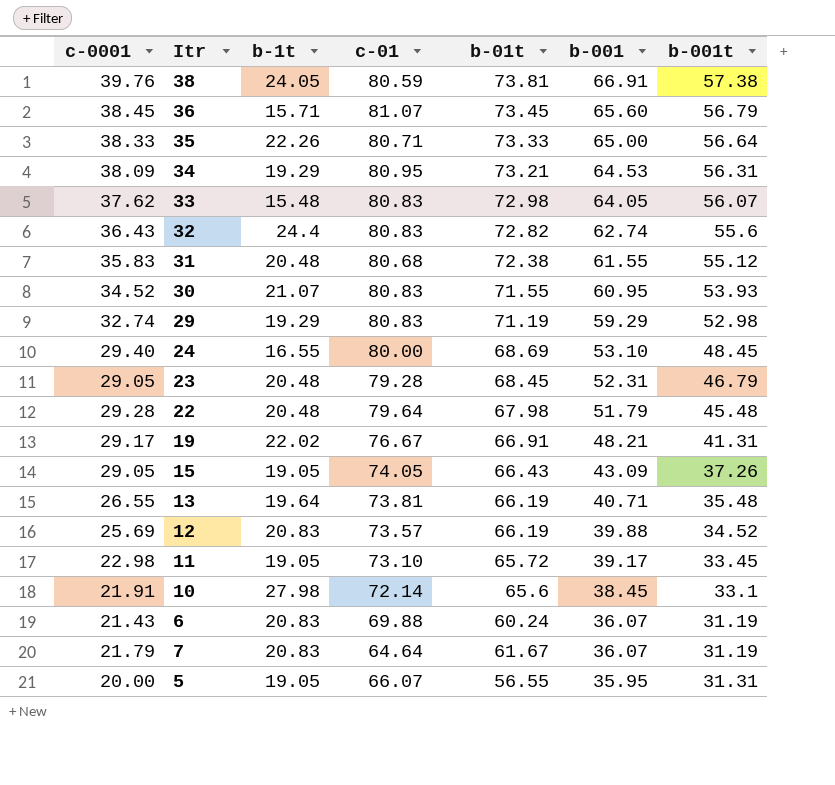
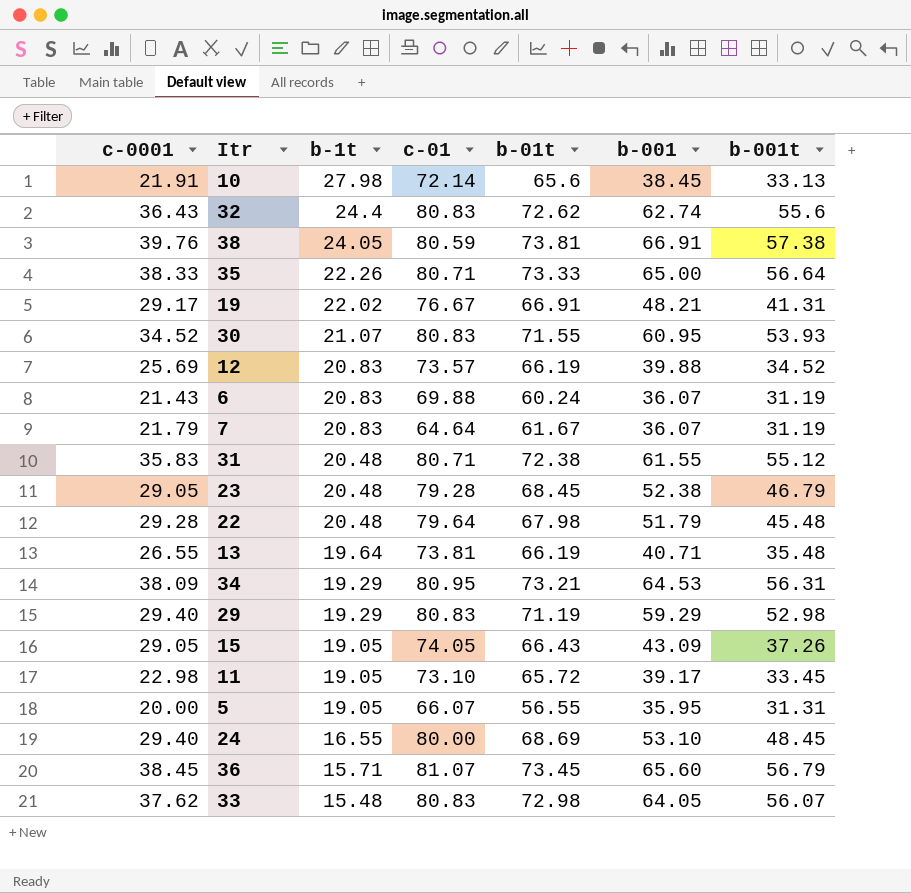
row order: b-001 descending -> b-1t descending
10 | b-001t: 33.1 -> 33.13
32 | b-01t: 72.82 -> 72.62
31 | c-01: 80.68 -> 80.71
23 | b-001: 52.31 -> 52.38
29 | c-0001: 32.74 -> 29.40

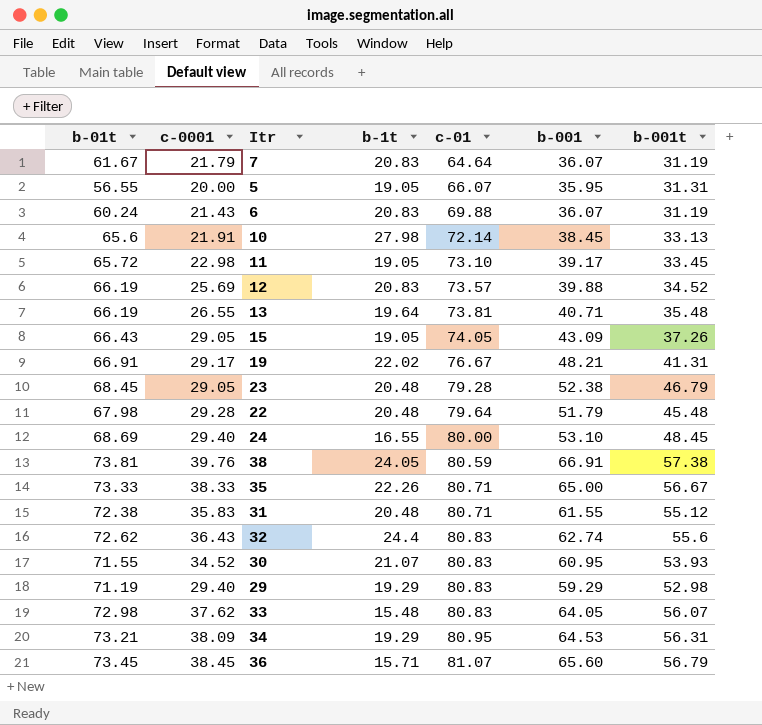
row order: b-1t descending -> c-01 ascending
column b-01t | position: 5 -> 1
35 | b-001t: 56.64 -> 56.67

